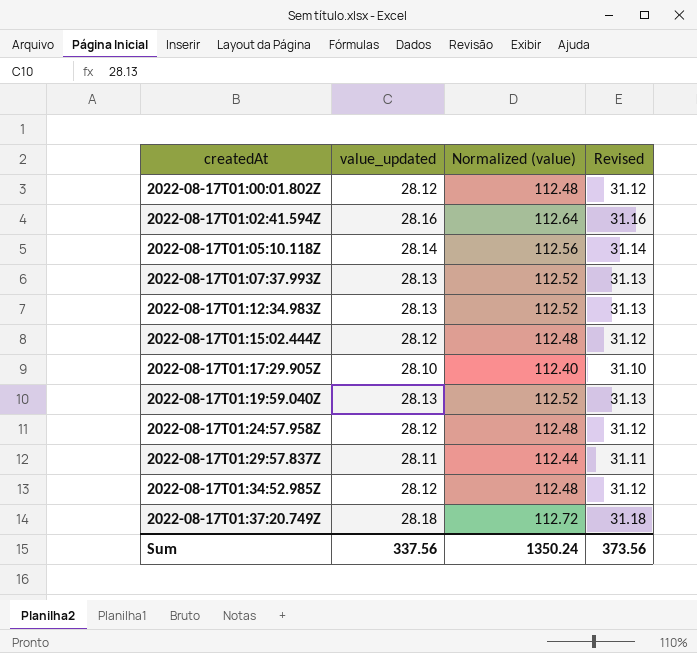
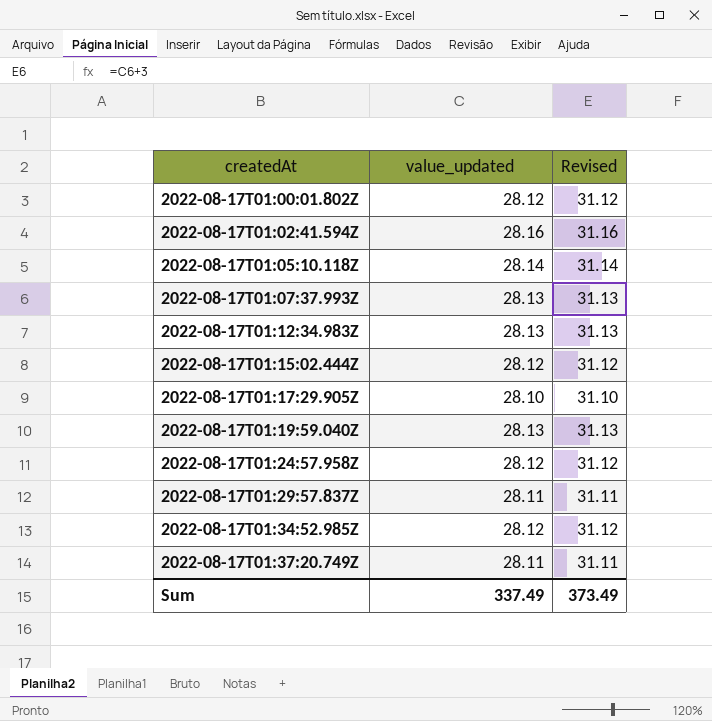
column Normalized (value) | formula: [value_updated] * 4 -> none
2022-08-17T01:37:20.749Z | value_updated: 28.18 -> 28.11
2022-08-17T01:37:20.749Z | Revised: 31.18 -> 31.11
Sum | value_updated: 337.56 -> 337.49
Sum | Revised: 373.56 -> 373.49

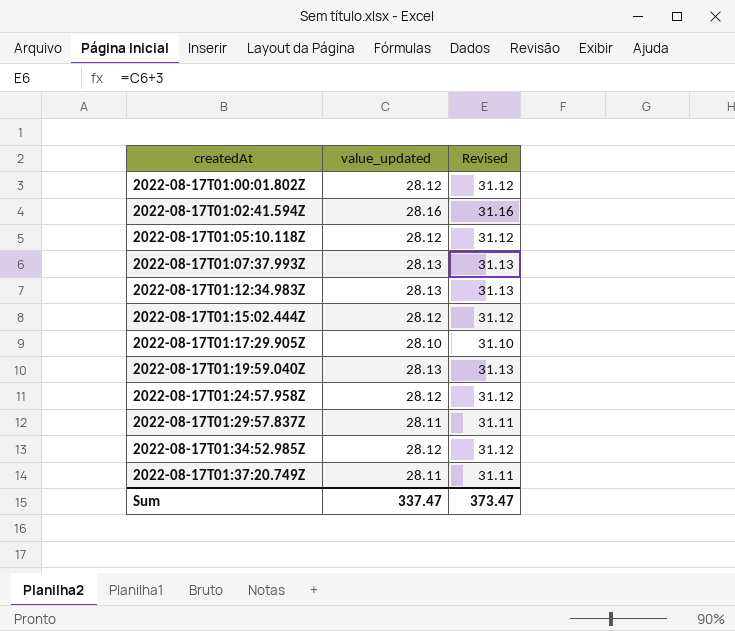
2022-08-17T01:05:10.118Z | value_updated: 28.14 -> 28.12
2022-08-17T01:05:10.118Z | Revised: 31.14 -> 31.12
Sum | value_updated: 337.49 -> 337.47
Sum | Revised: 373.49 -> 373.47

